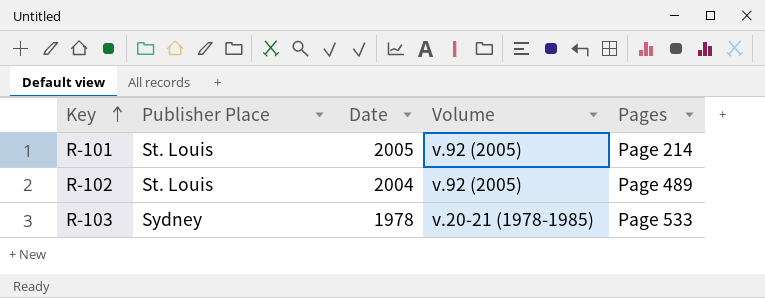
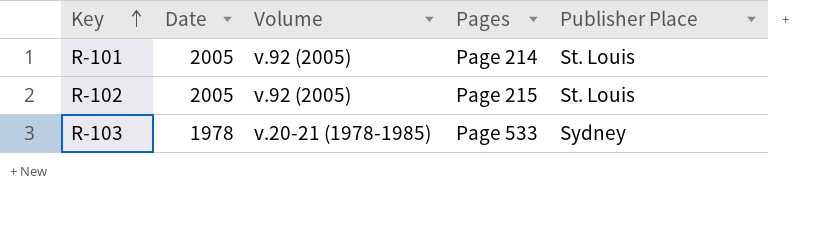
column Publisher Place | position: 2 -> 5
R-102 | Date: 2004 -> 2005
R-102 | Pages: Page 489 -> Page 215

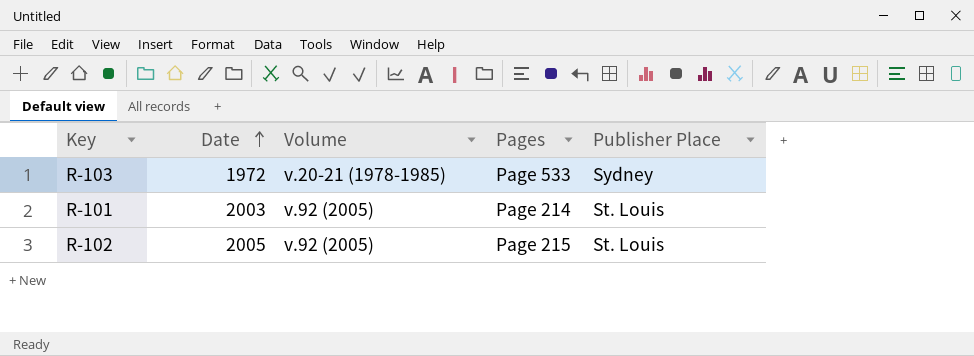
row order: Key ascending -> Date ascending
R-103 | Date: 1978 -> 1972
R-101 | Date: 2005 -> 2003

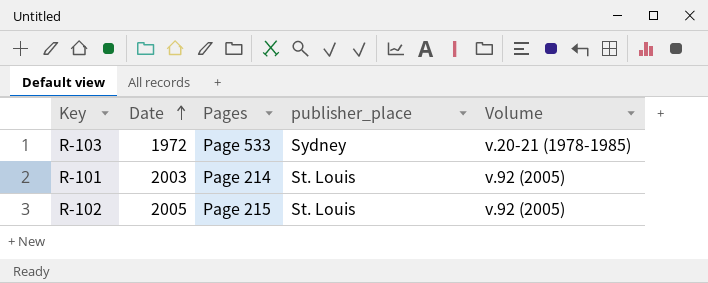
column name: Publisher Place -> publisher_place
column Volume | position: 3 -> 5

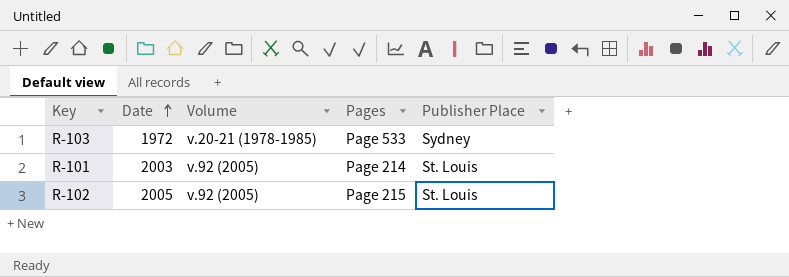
column Volume | position: 5 -> 3
column name: publisher_place -> Publisher Place

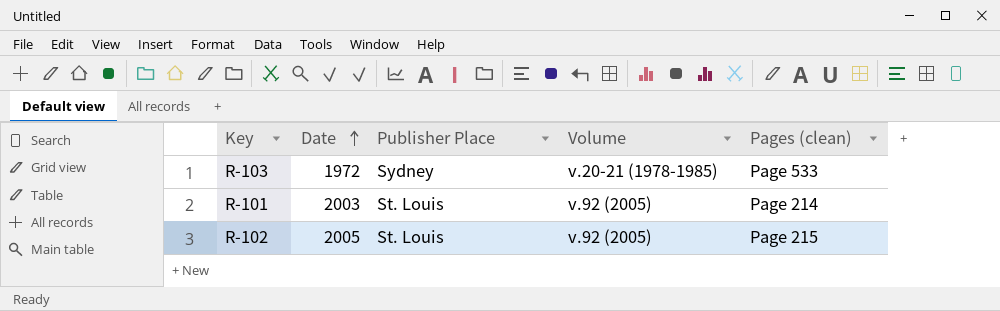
column Publisher Place | position: 5 -> 3
column name: Pages -> Pages (clean)

